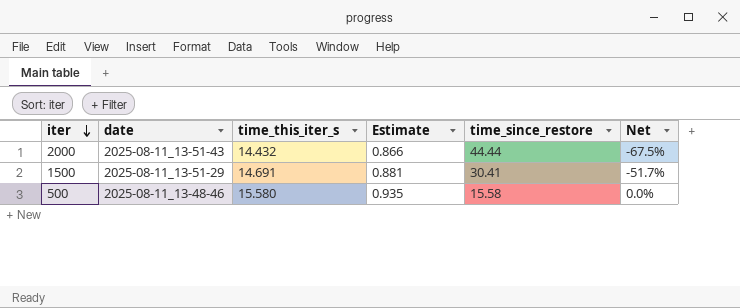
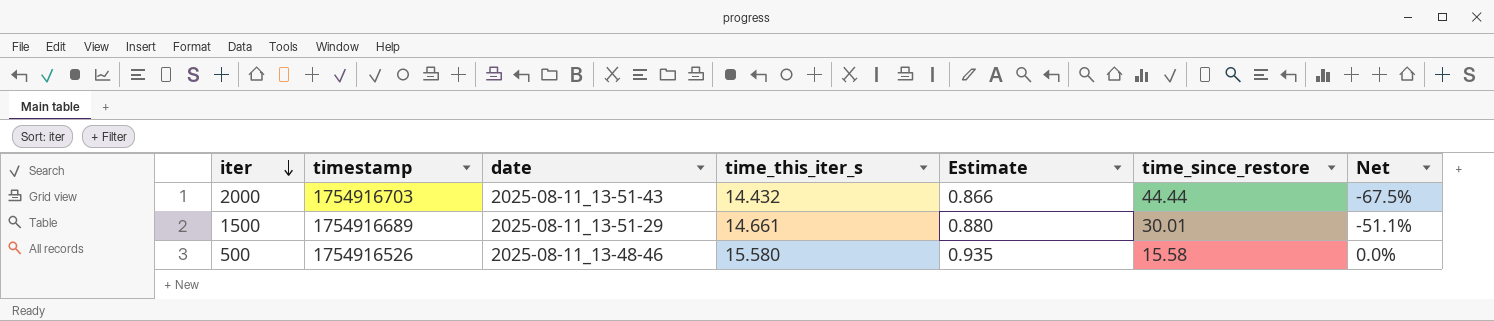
column timestamp | position: none -> 2
1500 | time_this_iter_s: 14.691 -> 14.661
1500 | Estimate: 0.881 -> 0.880
1500 | time_since_restore: 30.41 -> 30.01
1500 | Net: -51.7% -> -51.1%

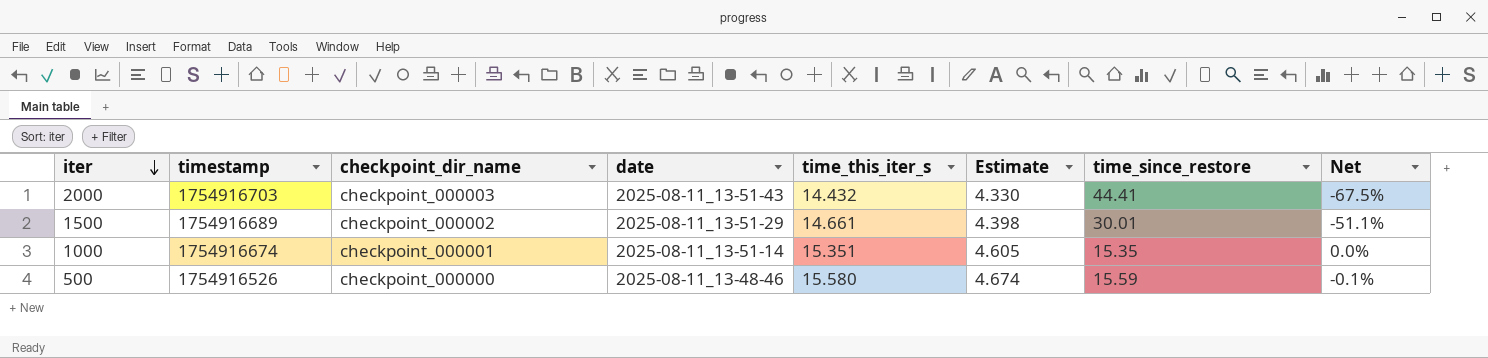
column checkpoint_dir_name | position: none -> 3
column Estimate | formula: [time_this_iter_s] * 0.06 -> [time_this_iter_s] * 0.3
2000 | time_since_restore: 44.44 -> 44.41
row 1000: none -> 1754916674 | checkpoint_000001 | 2025-08-11_13-51-14 | 15.351 | 4.605 | 15.35 | 0.0%
500 | time_since_restore: 15.58 -> 15.59
500 | Net: 0.0% -> -0.1%

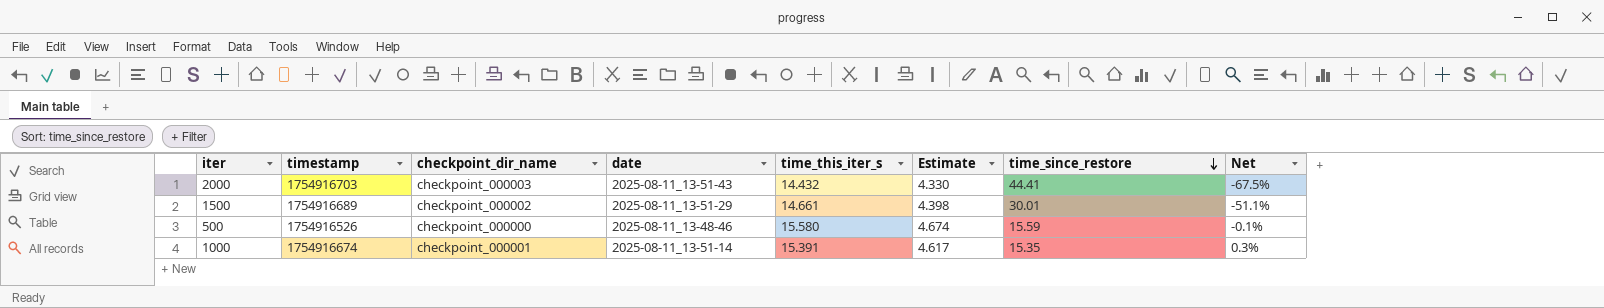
row order: iter descending -> time_since_restore descending
1000 | time_this_iter_s: 15.351 -> 15.391
1000 | Estimate: 4.605 -> 4.617
1000 | Net: 0.0% -> 0.3%

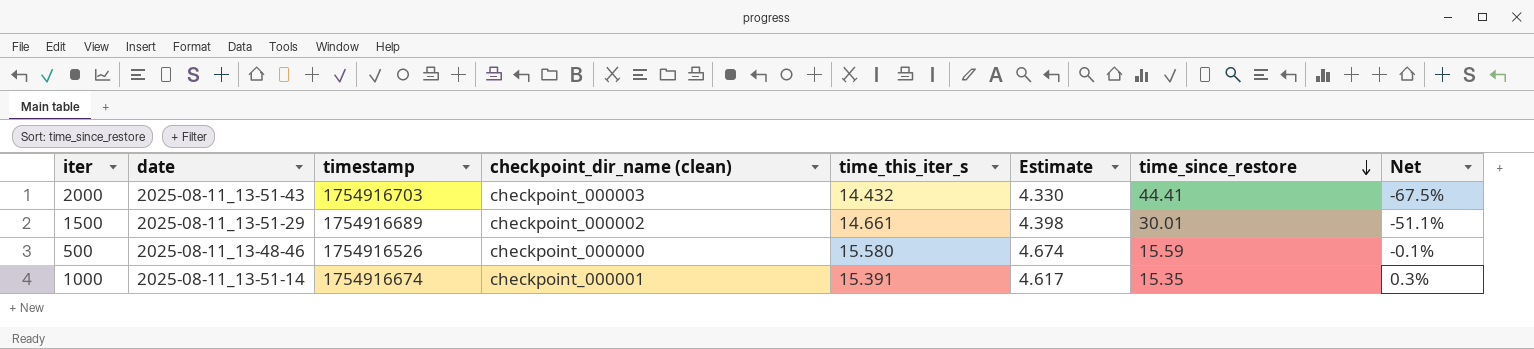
column date | position: 4 -> 2
column name: checkpoint_dir_name -> checkpoint_dir_name (clean)

